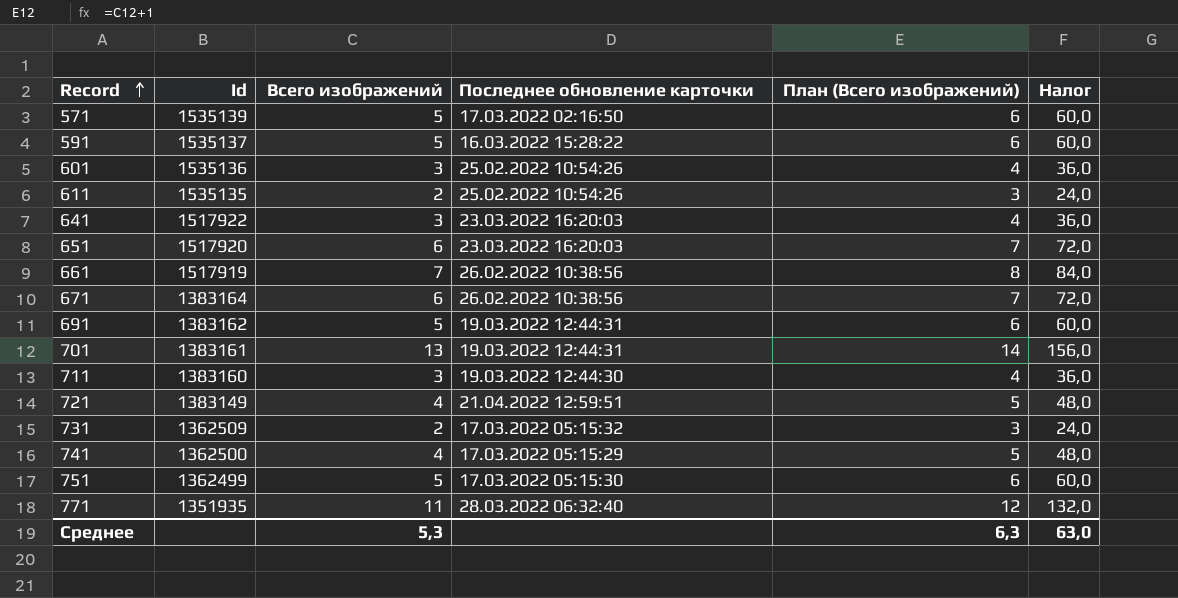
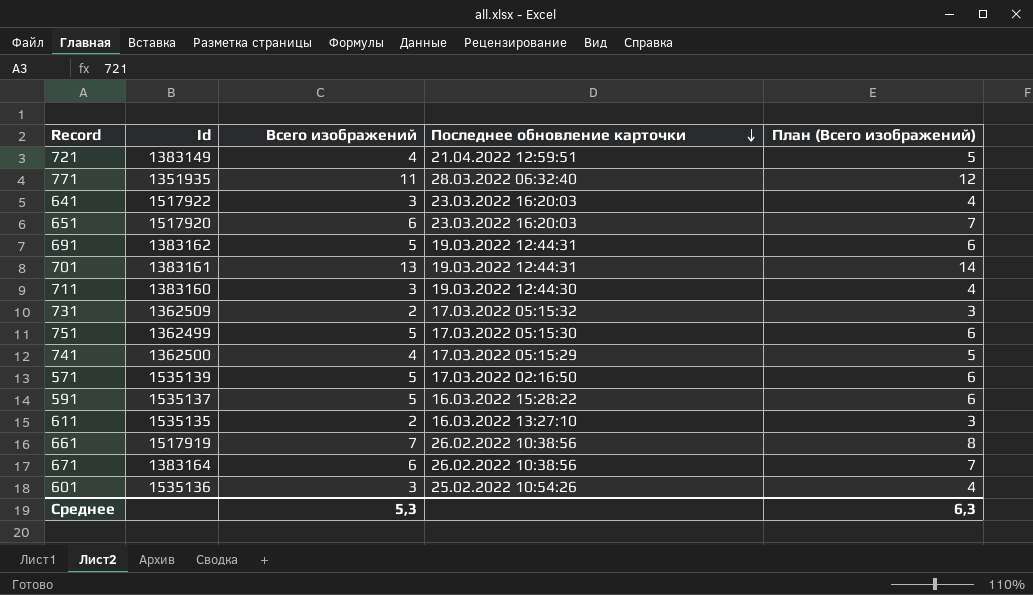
row order: Record ascending -> Последнее обновление карточки descending
column Налог | formula: [Всего изображений] * 12 -> none
611 | Последнее обновление карточки: 25.02.2022 10:54:26 -> 16.03.2022 13:27:10

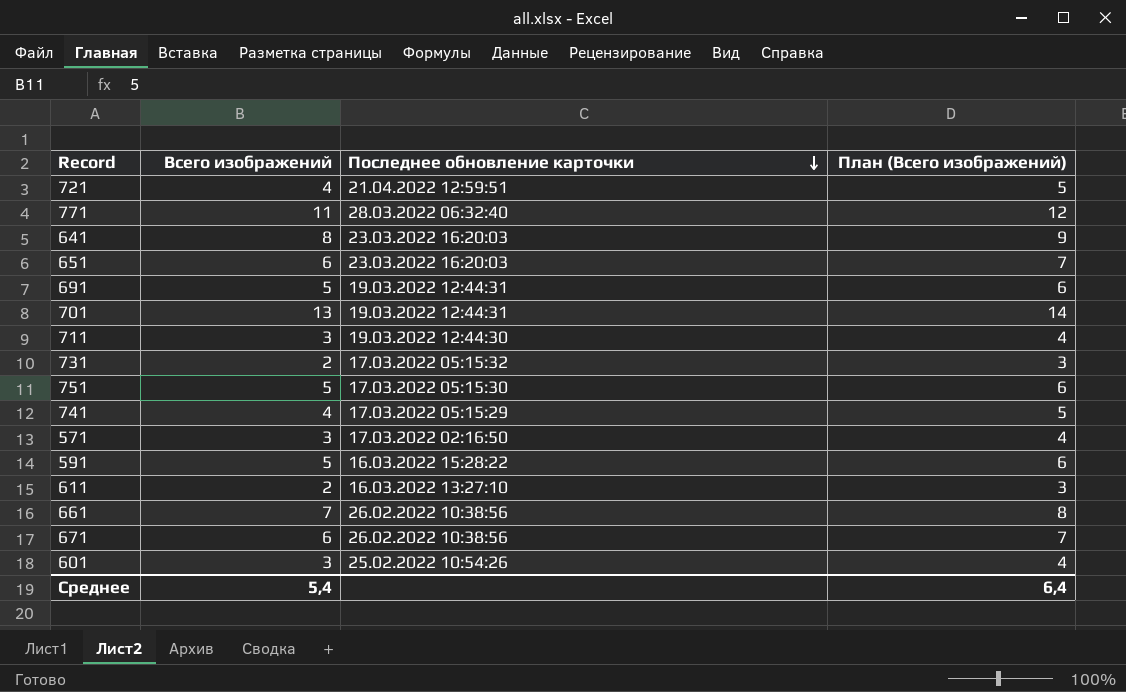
column Id | position: 2 -> none
641 | Всего изображений: 3 -> 8
641 | План (Всего изображений): 4 -> 9
571 | Всего изображений: 5 -> 3
571 | План (Всего изображений): 6 -> 4
Среднее | Всего изображений: 5,3 -> 5,4
Среднее | План (Всего изображений): 6,3 -> 6,4

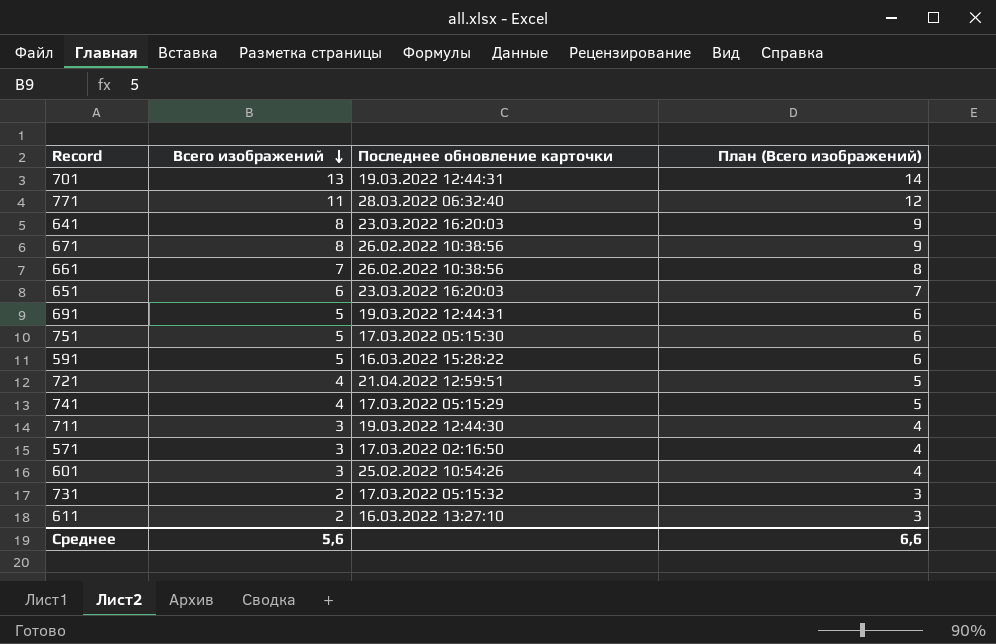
row order: Последнее обновление карточки descending -> Всего изображений descending
671 | Всего изображений: 6 -> 8
671 | План (Всего изображений): 7 -> 9
Среднее | Всего изображений: 5,4 -> 5,6
Среднее | План (Всего изображений): 6,4 -> 6,6

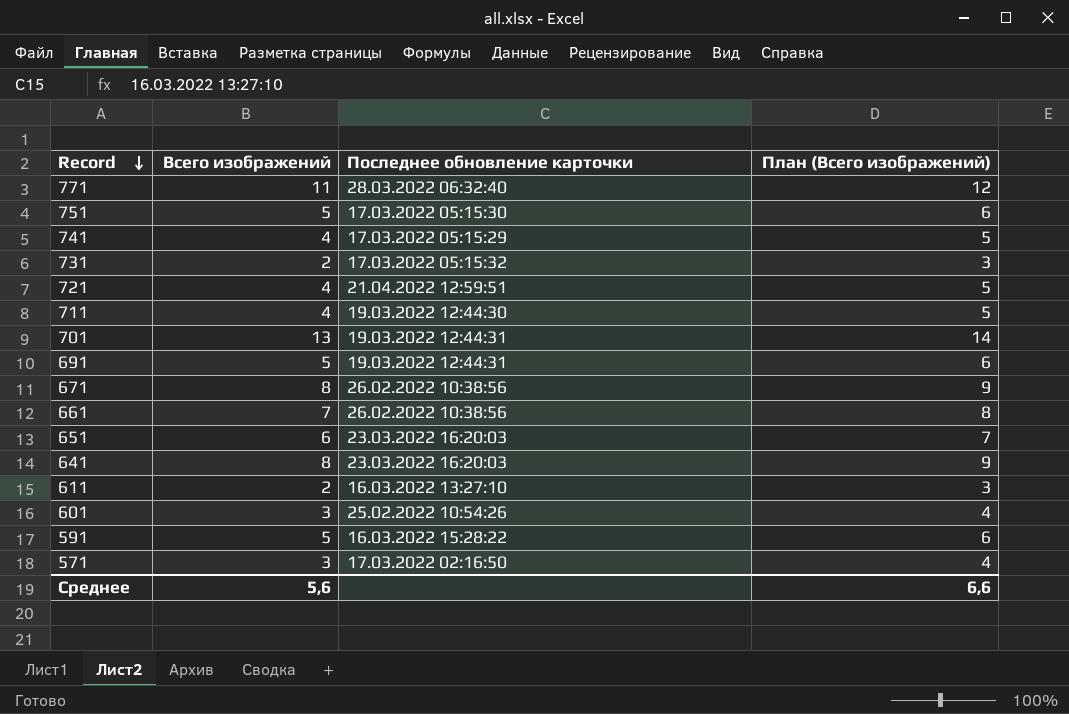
row order: Всего изображений descending -> Record descending
711 | Всего изображений: 3 -> 4
711 | План (Всего изображений): 4 -> 5

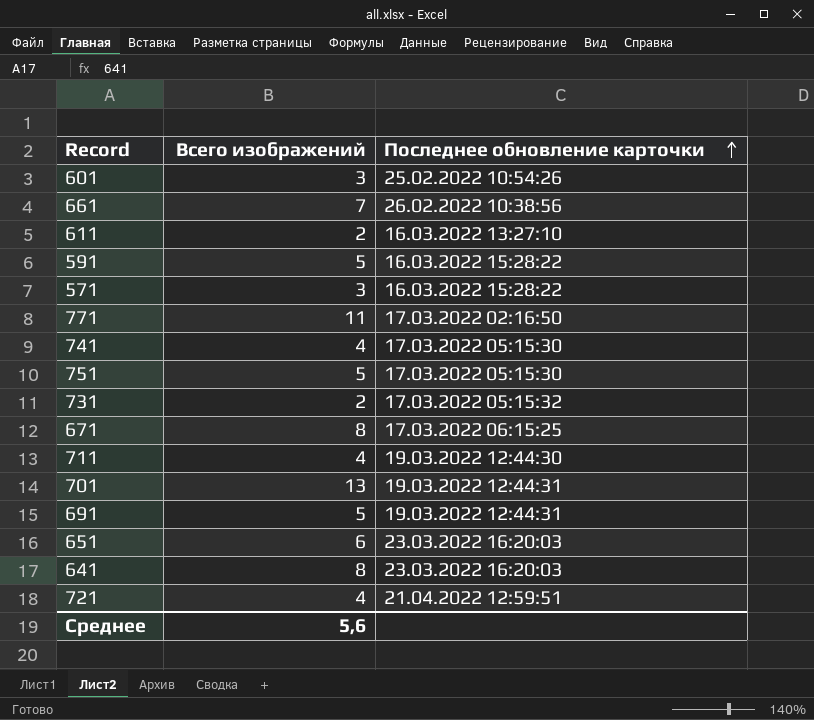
row order: Record descending -> Последнее обновление карточки ascending
column План (Всего изображений) | formula: [Всего изображений] + 1 -> none
571 | Последнее обновление карточки: 17.03.2022 02:16:50 -> 16.03.2022 15:28:22
771 | Последнее обновление карточки: 28.03.2022 06:32:40 -> 17.03.2022 02:16:50
741 | Последнее обновление карточки: 17.03.2022 05:15:29 -> 17.03.2022 05:15:30
671 | Последнее обновление карточки: 26.02.2022 10:38:56 -> 17.03.2022 06:15:25

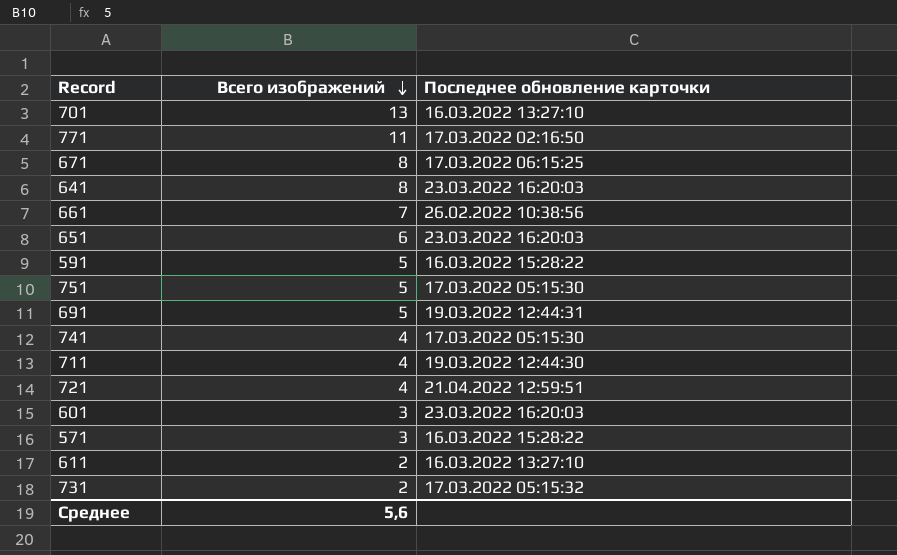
row order: Последнее обновление карточки ascending -> Всего изображений descending
701 | Последнее обновление карточки: 19.03.2022 12:44:31 -> 16.03.2022 13:27:10
601 | Последнее обновление карточки: 25.02.2022 10:54:26 -> 23.03.2022 16:20:03

